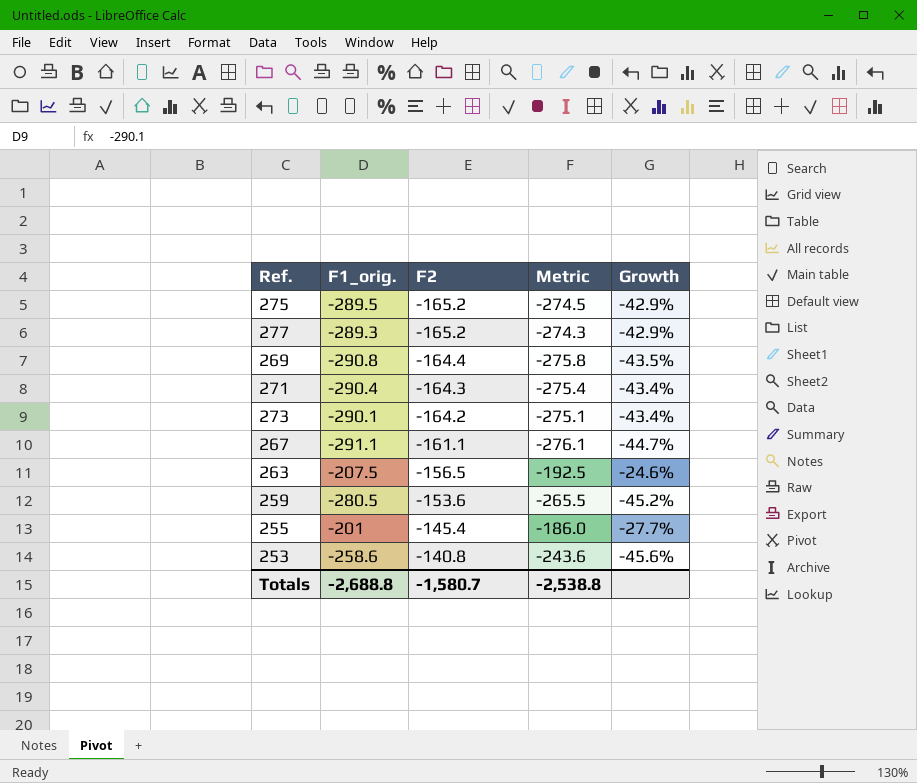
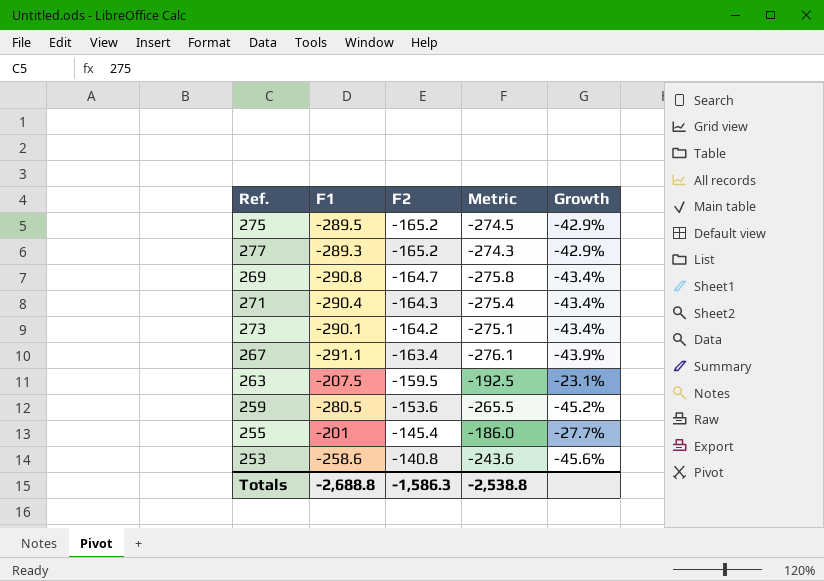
column name: F1_orig. -> F1
269 | F2: -164.4 -> -164.7
269 | Growth: -43.5% -> -43.4%
267 | F2: -161.1 -> -163.4
267 | Growth: -44.7% -> -43.9%
263 | F2: -156.5 -> -159.5
263 | Growth: -24.6% -> -23.1%
Totals | F2: -1,580.7 -> -1,586.3

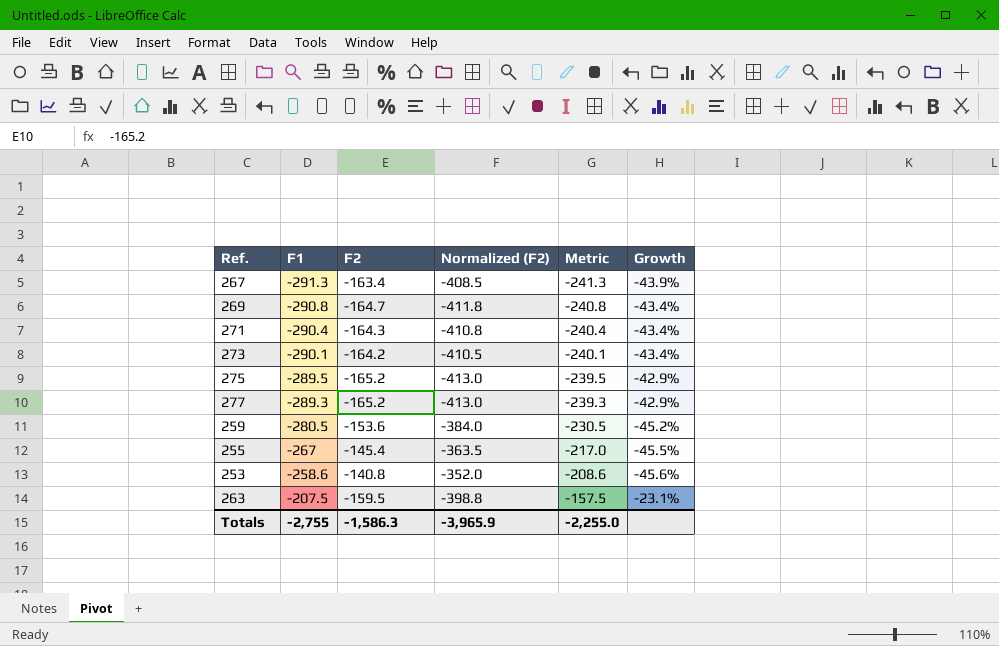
row order: F2 ascending -> F1 ascending
column Normalized (F2) | formula: none -> [F2] * 2.5
column Metric | formula: [F1] + 15 -> [F1] + 50
267 | F1: -291.1 -> -291.3
255 | F1: -201 -> -267
255 | Growth: -27.7% -> -45.5%
Totals | F1: -2,688.8 -> -2,755
Totals | Metric: -2,538.8 -> -2,255.0

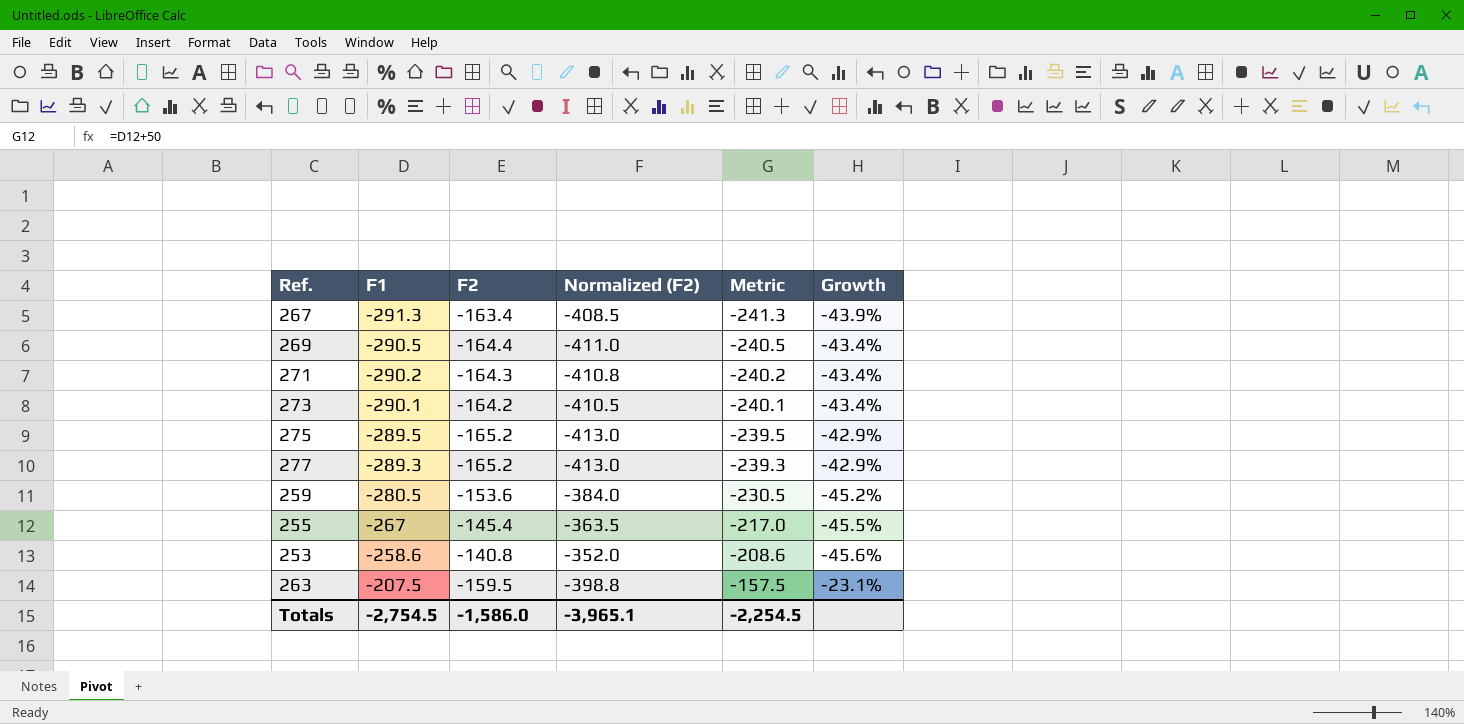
269 | F1: -290.8 -> -290.5
269 | F2: -164.7 -> -164.4
269 | Normalized (F2): -411.8 -> -411.0
269 | Metric: -240.8 -> -240.5
271 | F1: -290.4 -> -290.2
271 | Metric: -240.4 -> -240.2
Totals | F1: -2,755 -> -2,754.5
Totals | F2: -1,586.3 -> -1,586.0
Totals | Normalized (F2): -3,965.9 -> -3,965.1
Totals | Metric: -2,255.0 -> -2,254.5

